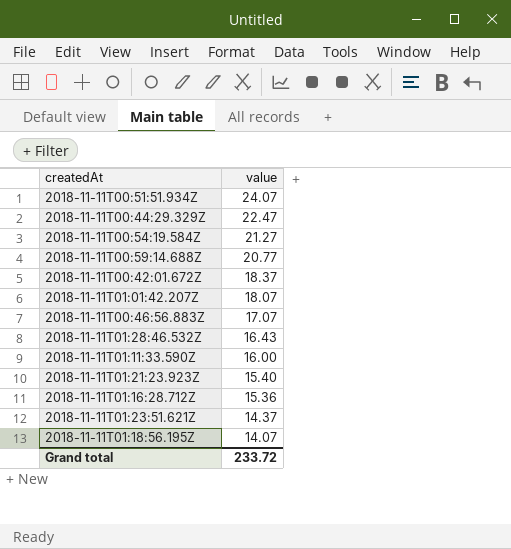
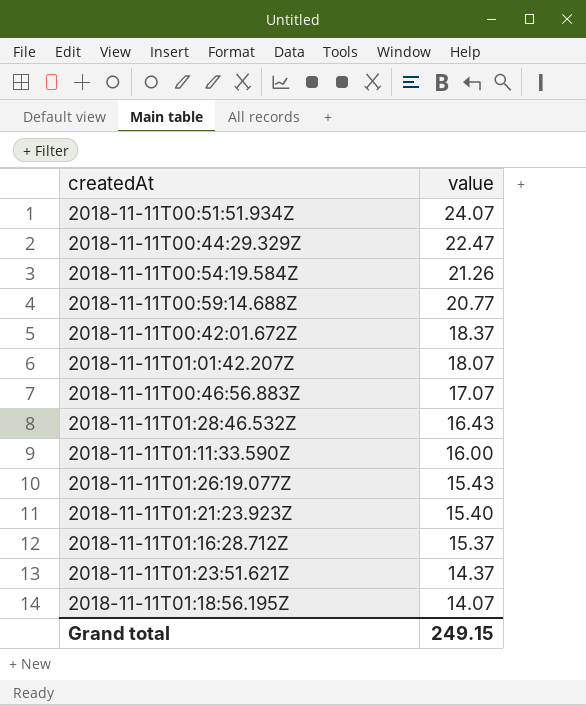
2018-11-11T00:54:19.584Z | value: 21.27 -> 21.26
row 2018-11-11T01:26:19.077Z: none -> 15.43
2018-11-11T01:16:28.712Z | value: 15.36 -> 15.37
Grand total | value: 233.72 -> 249.15

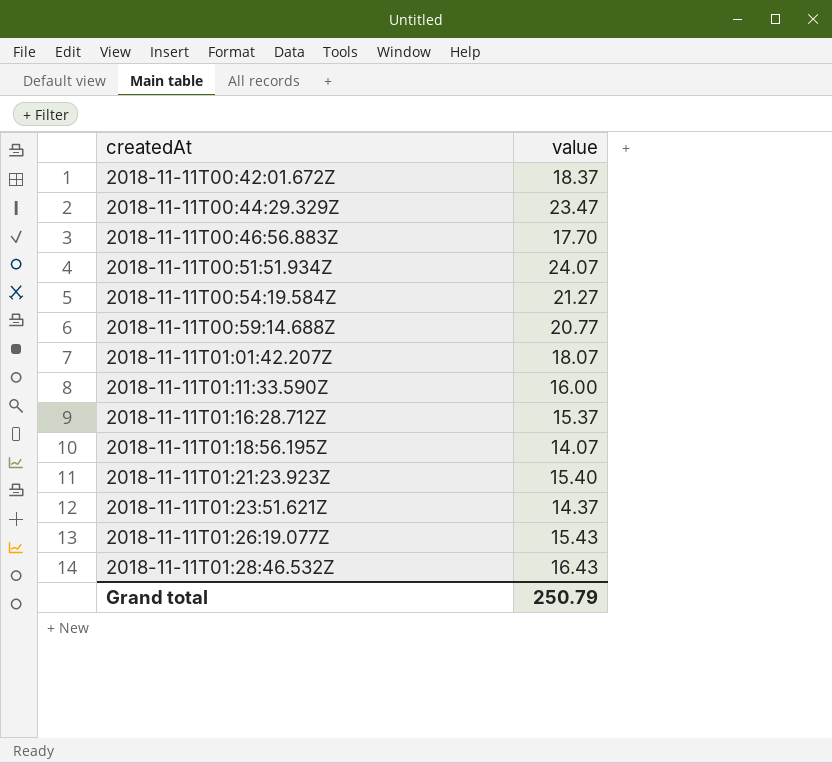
row order: value descending -> createdAt ascending
2018-11-11T00:44:29.329Z | value: 22.47 -> 23.47
2018-11-11T00:46:56.883Z | value: 17.07 -> 17.70
2018-11-11T00:54:19.584Z | value: 21.26 -> 21.27
Grand total | value: 249.15 -> 250.79

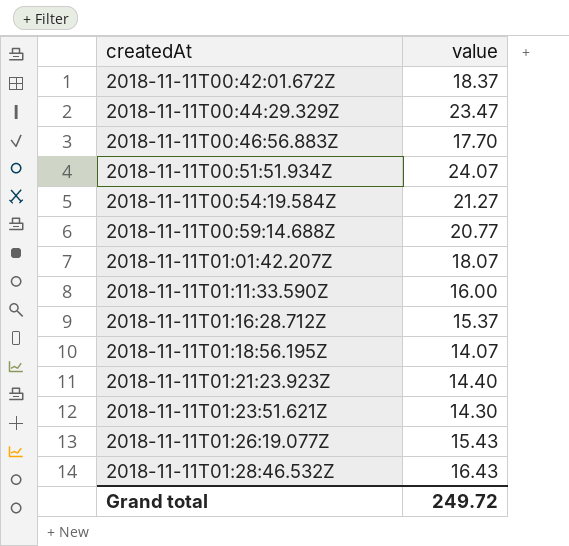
2018-11-11T01:21:23.923Z | value: 15.40 -> 14.40
2018-11-11T01:23:51.621Z | value: 14.37 -> 14.30
Grand total | value: 250.79 -> 249.72

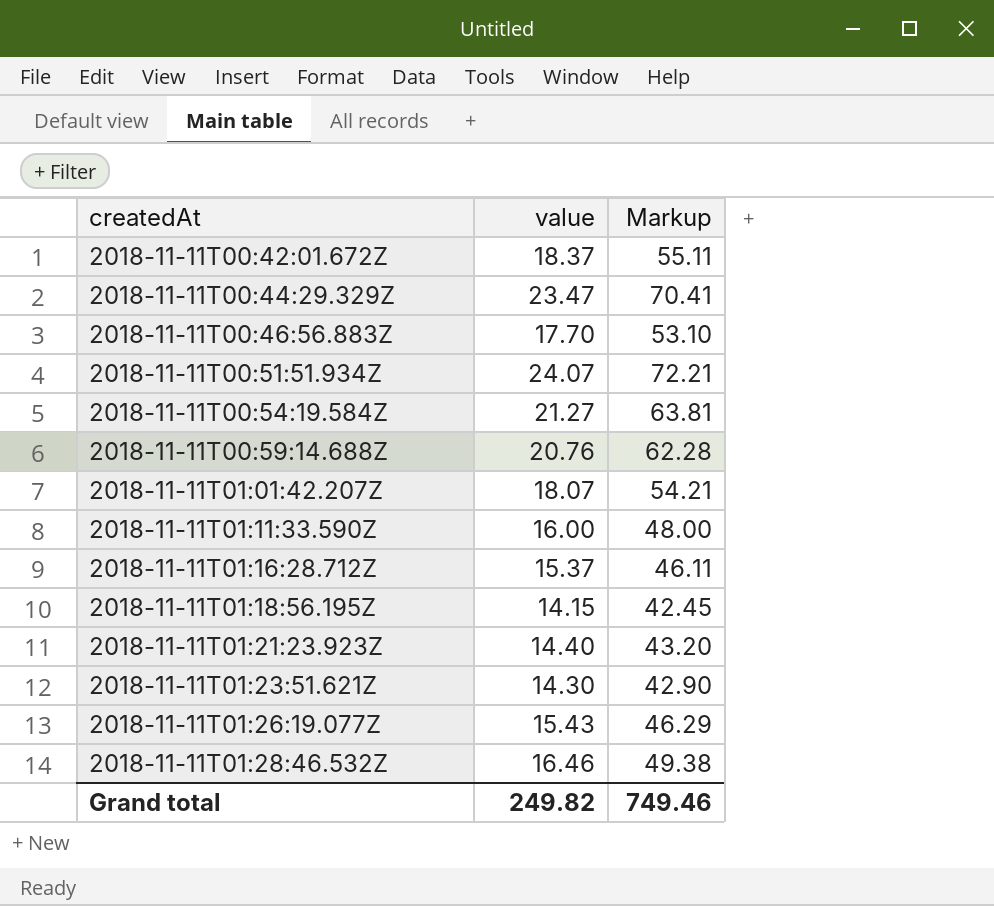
column Markup | formula: none -> [value] * 3
2018-11-11T00:59:14.688Z | value: 20.77 -> 20.76
2018-11-11T01:18:56.195Z | value: 14.07 -> 14.15
2018-11-11T01:28:46.532Z | value: 16.43 -> 16.46
Grand total | value: 249.72 -> 249.82

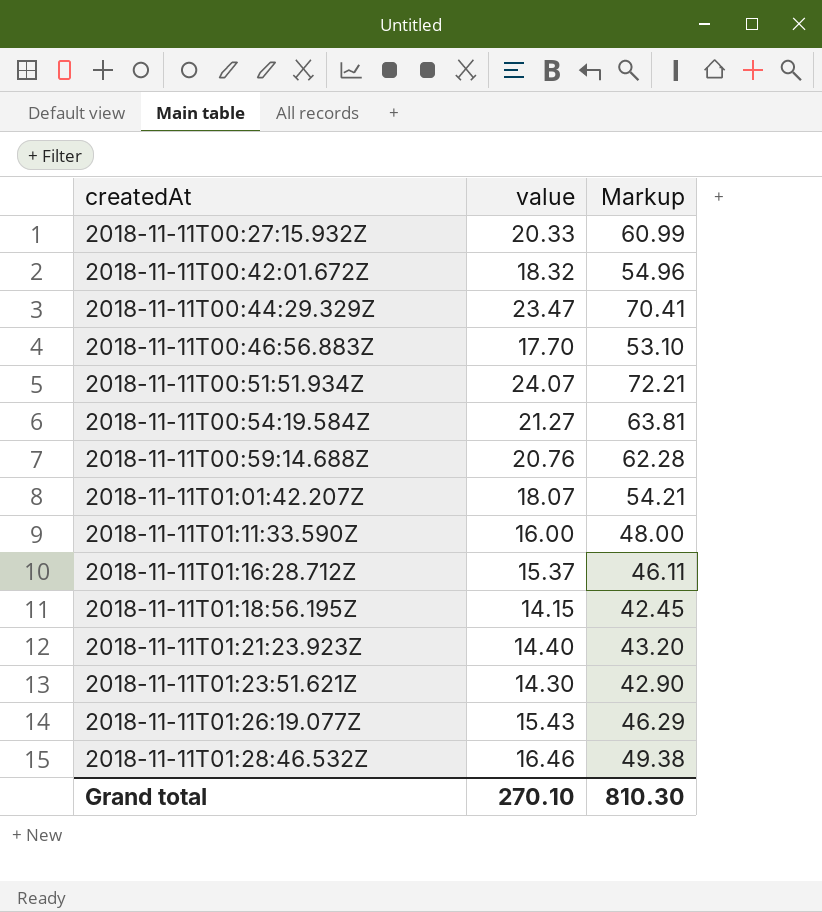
row 2018-11-11T00:27:15.932Z: none -> 20.33 | 60.99
2018-11-11T00:42:01.672Z | value: 18.37 -> 18.32
2018-11-11T00:42:01.672Z | Markup: 55.11 -> 54.96
Grand total | value: 249.82 -> 270.10
Grand total | Markup: 749.46 -> 810.30

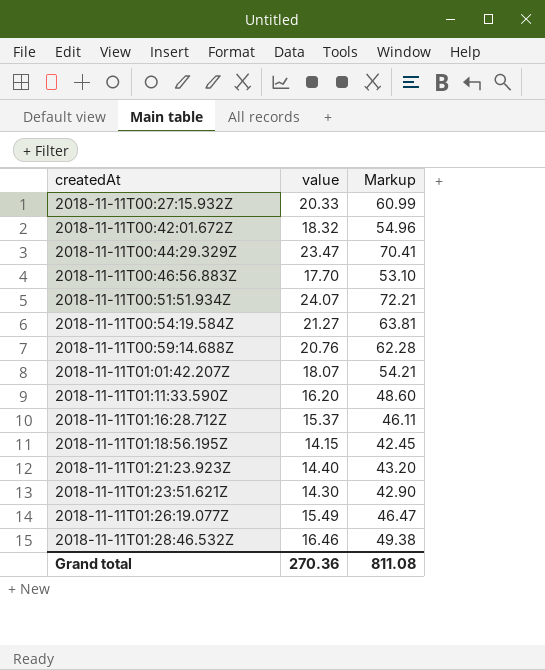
2018-11-11T01:11:33.590Z | value: 16.00 -> 16.20
2018-11-11T01:11:33.590Z | Markup: 48.00 -> 48.60
2018-11-11T01:26:19.077Z | value: 15.43 -> 15.49
2018-11-11T01:26:19.077Z | Markup: 46.29 -> 46.47
Grand total | value: 270.10 -> 270.36
Grand total | Markup: 810.30 -> 811.08

